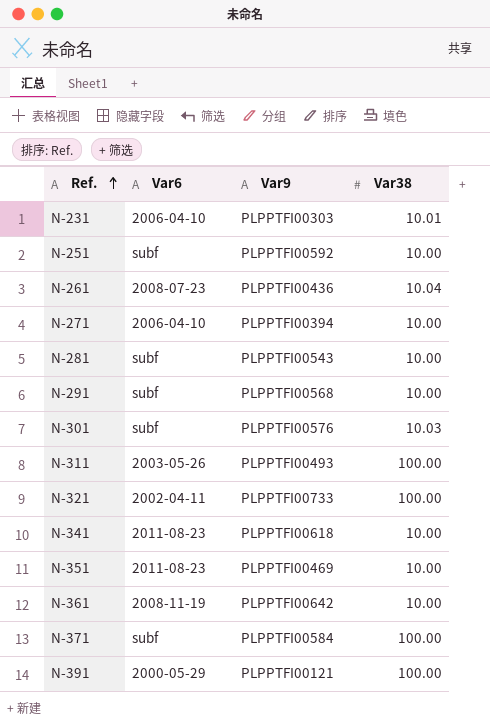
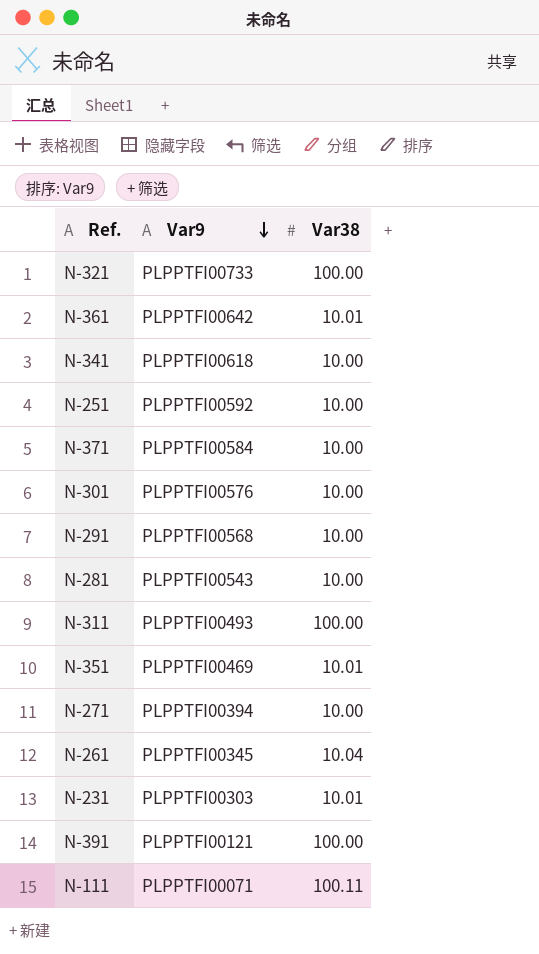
row order: Ref. ascending -> Var9 descending
column Var6 | position: 2 -> none
N-361 | Var38: 10.00 -> 10.01
N-371 | Var38: 100.00 -> 10.00
N-301 | Var38: 10.03 -> 10.00
N-351 | Var38: 10.00 -> 10.01
N-261 | Var9: PLPPTFI00436 -> PLPPTFI00345
row N-111: none -> PLPPTFI00071 | 100.11

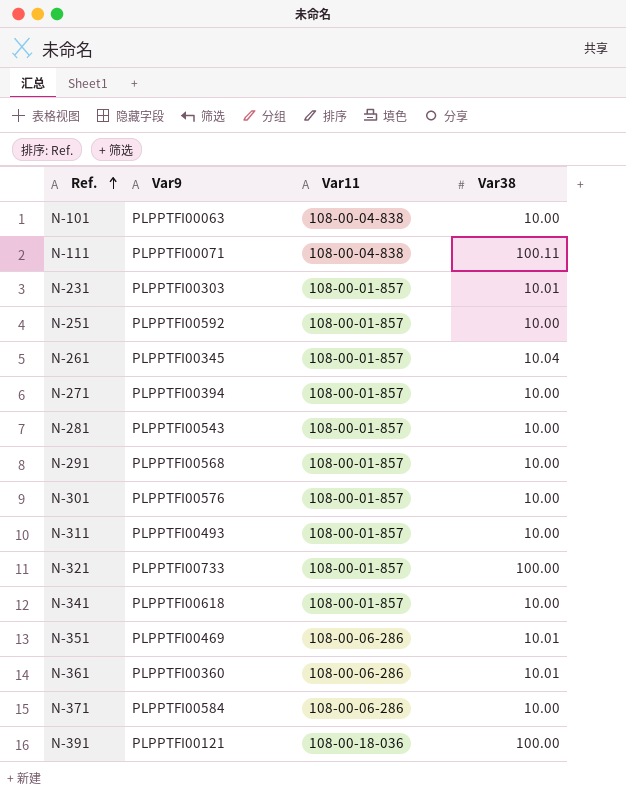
row order: Var9 descending -> Ref. ascending
column Var11 | position: none -> 3
row N-101: none -> PLPPTFI00063 | 108-00-04-838 | 10.00
N-311 | Var38: 100.00 -> 10.00
N-361 | Var9: PLPPTFI00642 -> PLPPTFI00360

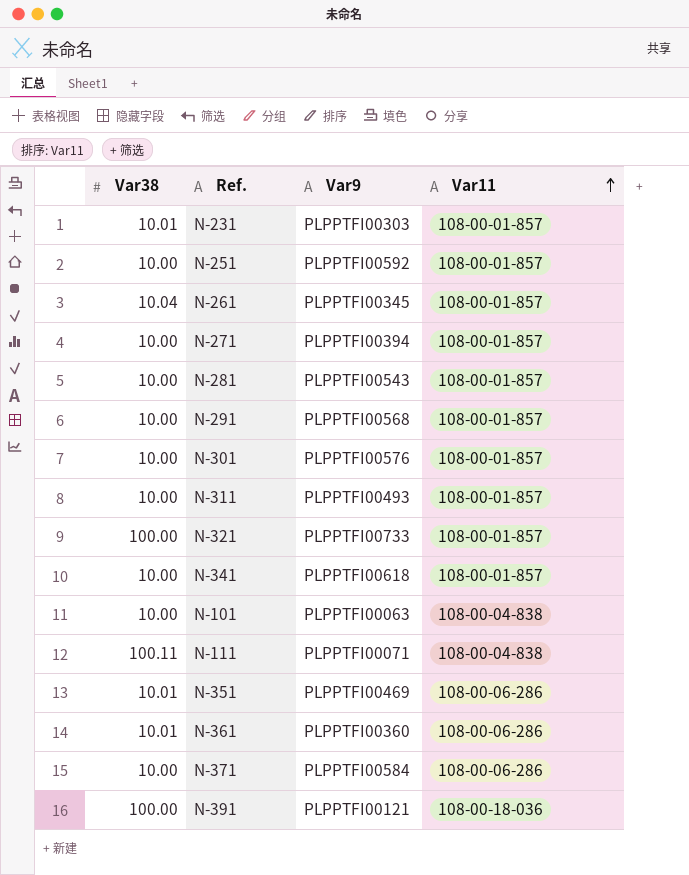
row order: Ref. ascending -> Var11 ascending
column Var38 | position: 4 -> 1

